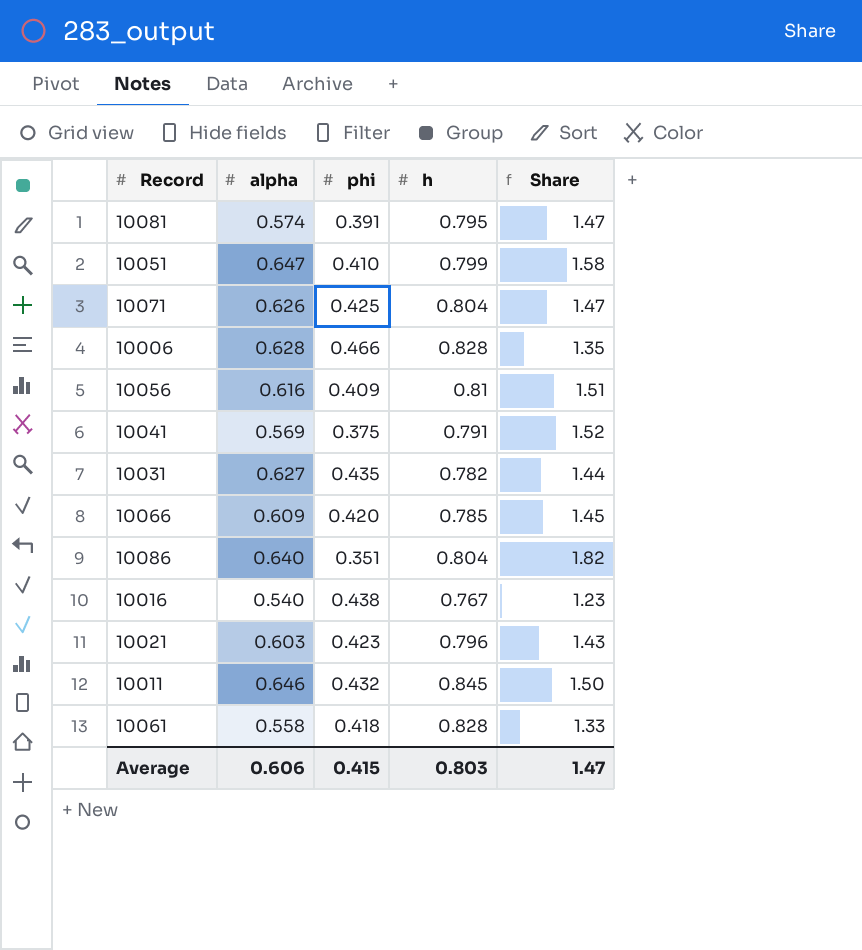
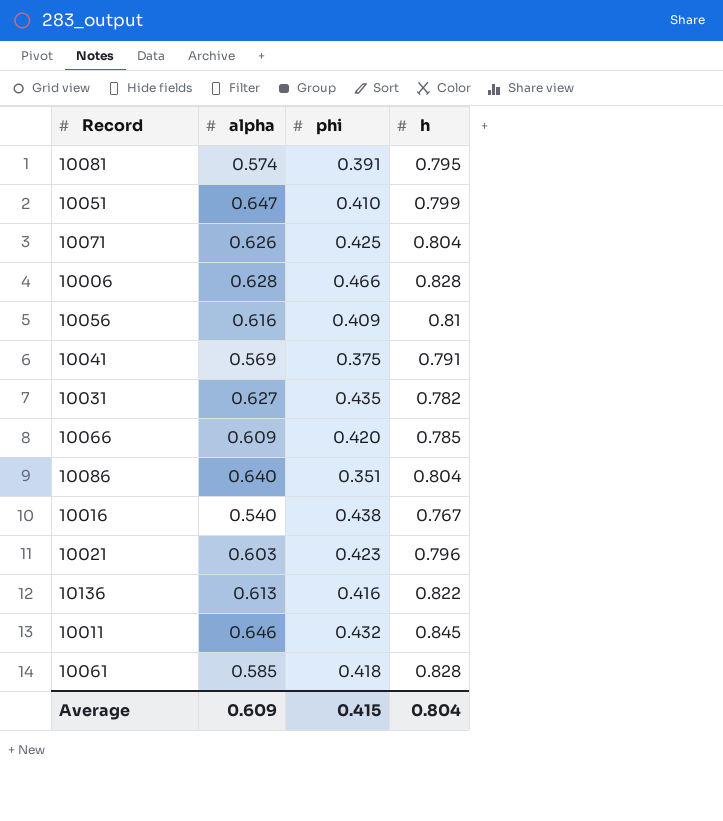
column Share | formula: [alpha] / [phi] -> none
row 10136: none -> 0.613 | 0.416 | 0.822
10061 | alpha: 0.558 -> 0.585
Average | alpha: 0.606 -> 0.609
Average | h: 0.803 -> 0.804

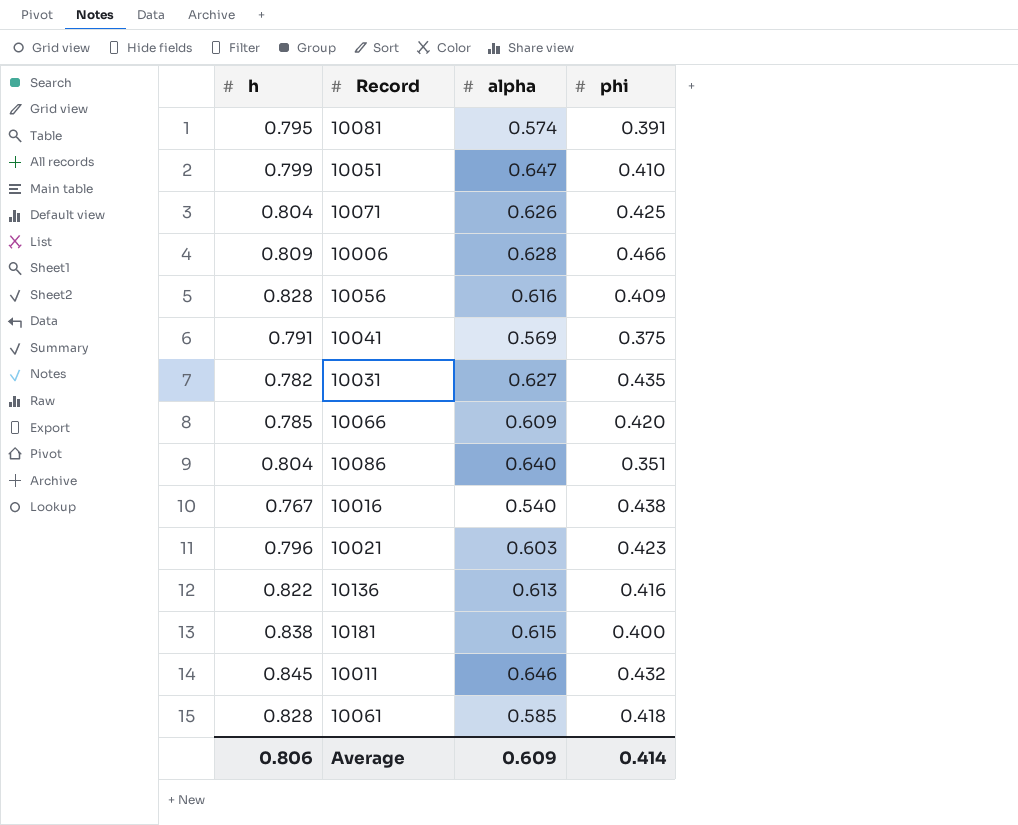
column h | position: 4 -> 1
10006 | h: 0.828 -> 0.809
10056 | h: 0.81 -> 0.828
row 10181: none -> 0.838 | 0.615 | 0.400
Average | h: 0.804 -> 0.806
Average | phi: 0.415 -> 0.414

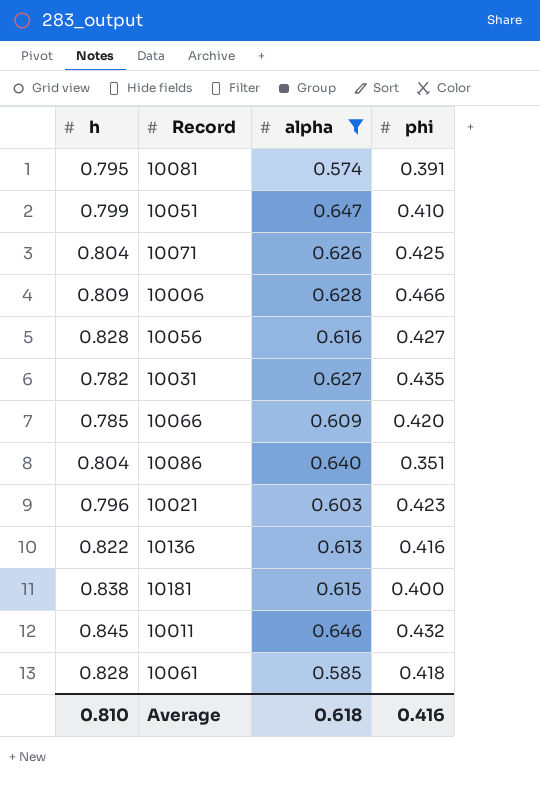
filter: none -> alpha >= 0.574
10056 | phi: 0.409 -> 0.427
Average | h: 0.806 -> 0.810
Average | alpha: 0.609 -> 0.618
Average | phi: 0.414 -> 0.416

